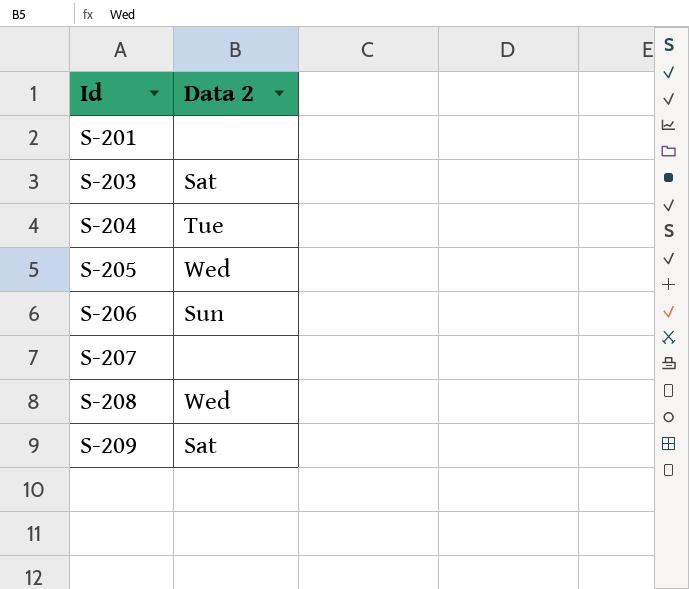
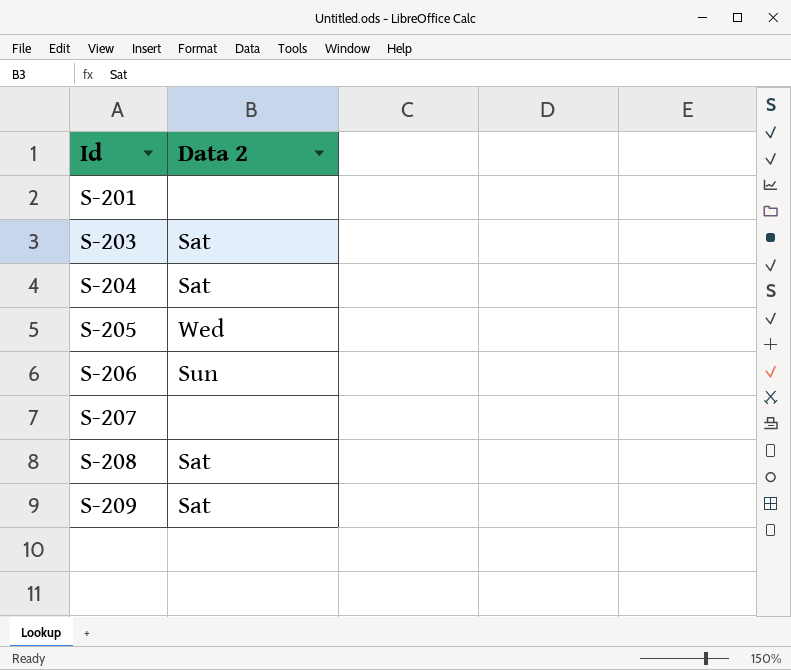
S-204 | Data 2: Tue -> Sat
S-208 | Data 2: Wed -> Sat

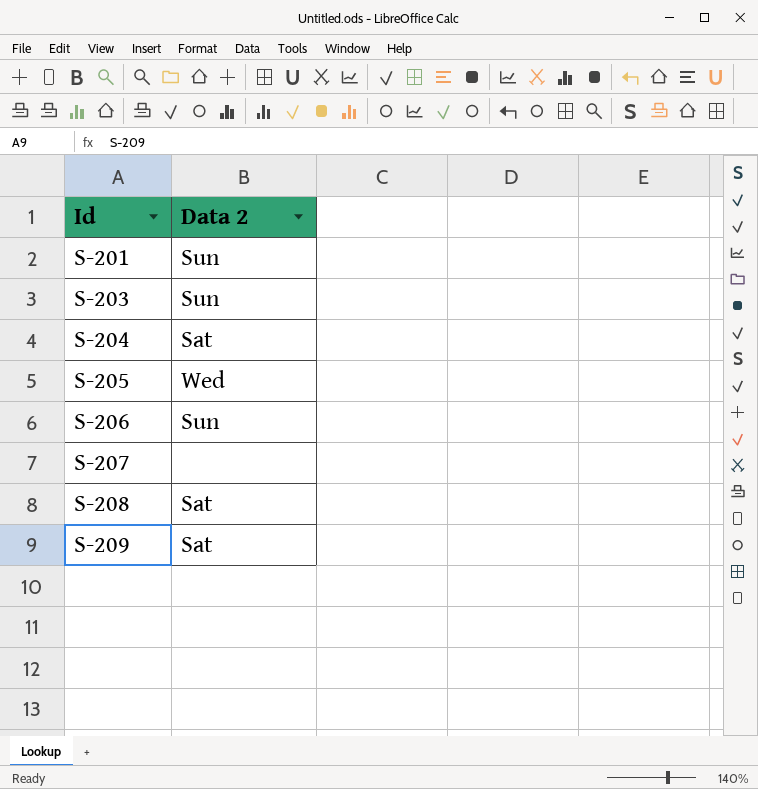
S-201 | Data 2: none -> Sun
S-203 | Data 2: Sat -> Sun

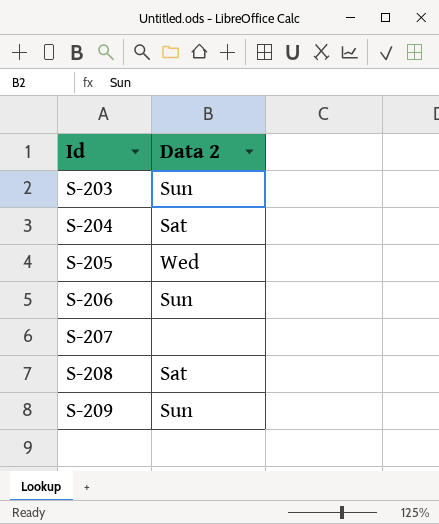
row S-201: Sun -> none
S-209 | Data 2: Sat -> Sun

